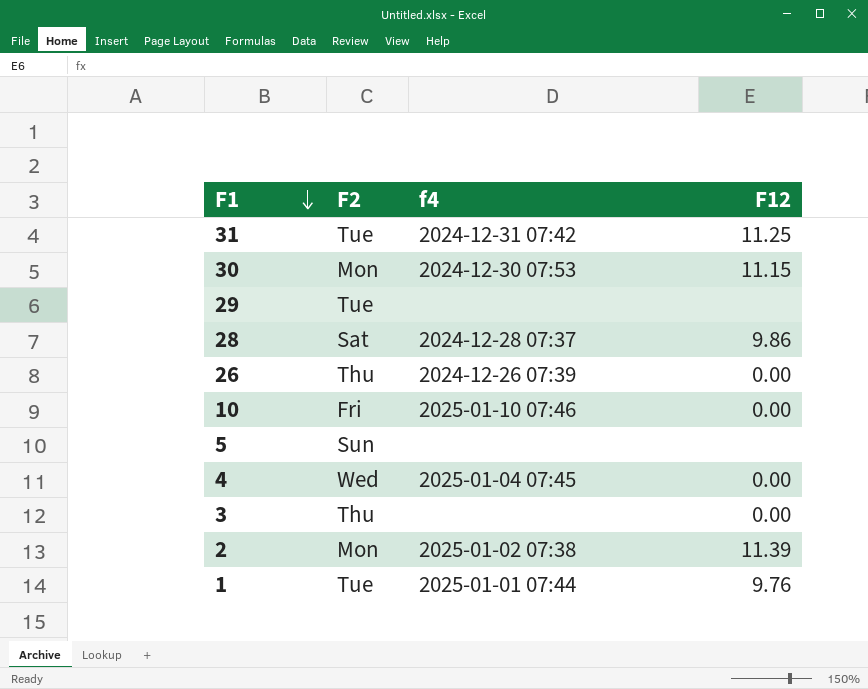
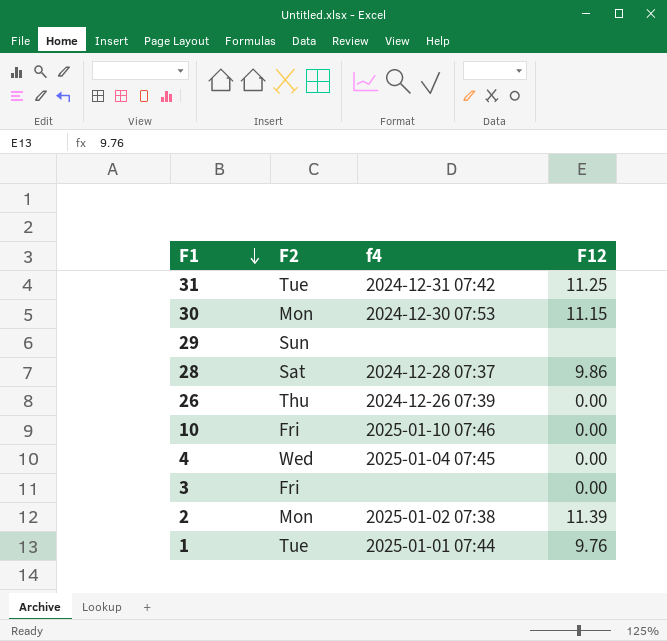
row 5: Sun | none | none -> none
29 | F2: Tue -> Sun
3 | F2: Thu -> Fri

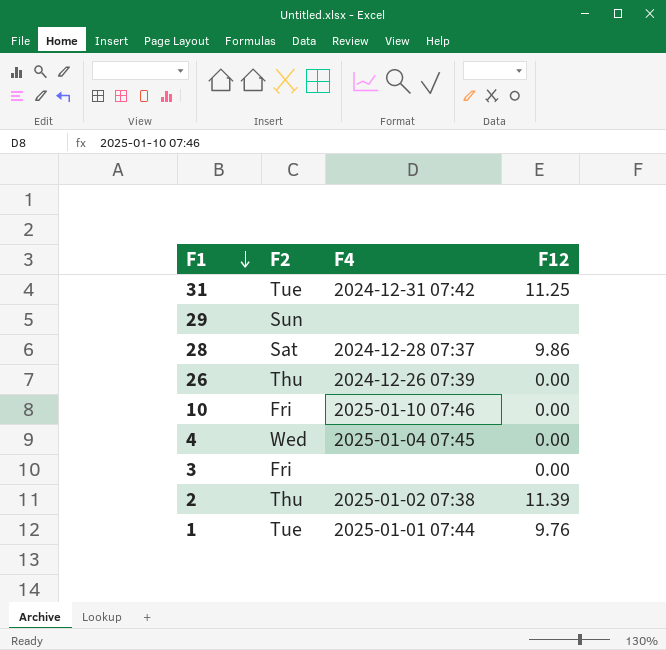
column name: f4 -> F4
row 30: Mon | 2024-12-30 07:53 | 11.15 -> none
2 | F2: Mon -> Thu

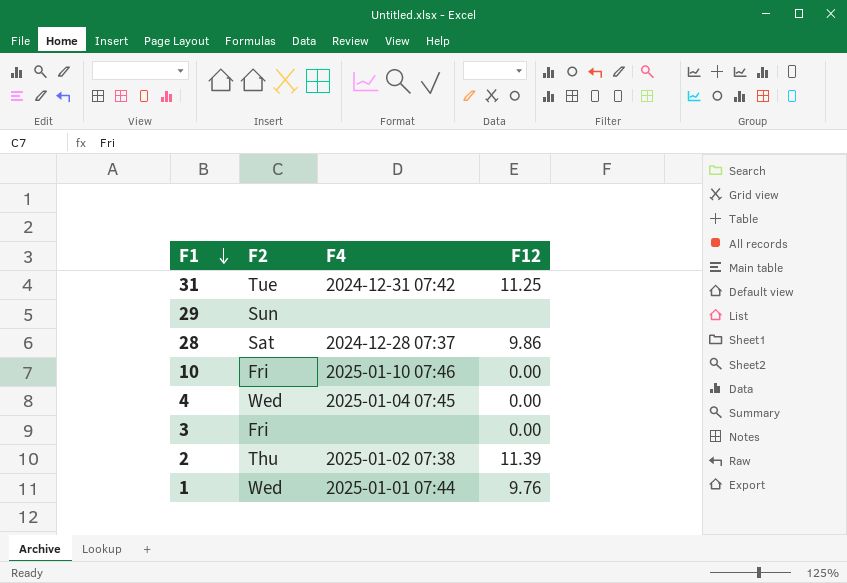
row 26: Thu | 2024-12-26 07:39 | 0.00 -> none
1 | F2: Tue -> Wed

